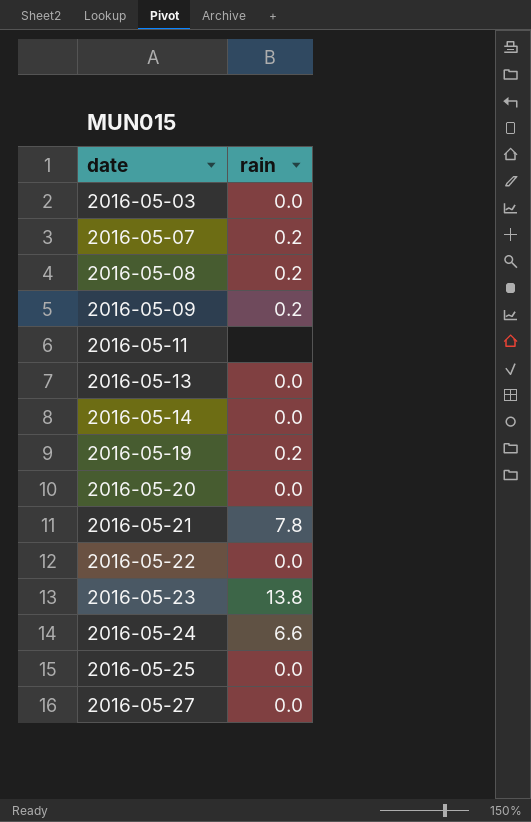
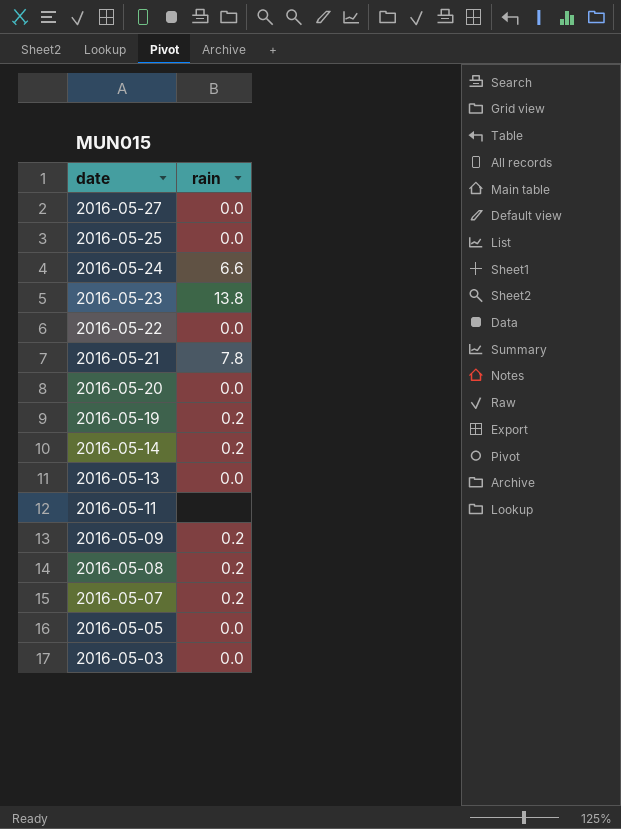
row order: date ascending -> date descending
2016-05-14 | rain: 0.0 -> 0.2
row 2016-05-05: none -> 0.0

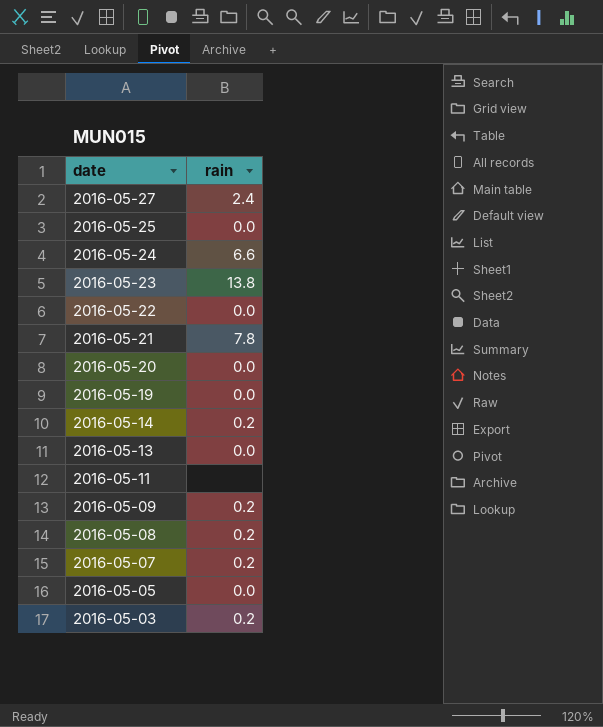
2016-05-27 | rain: 0.0 -> 2.4
2016-05-19 | rain: 0.2 -> 0.0
2016-05-03 | rain: 0.0 -> 0.2

